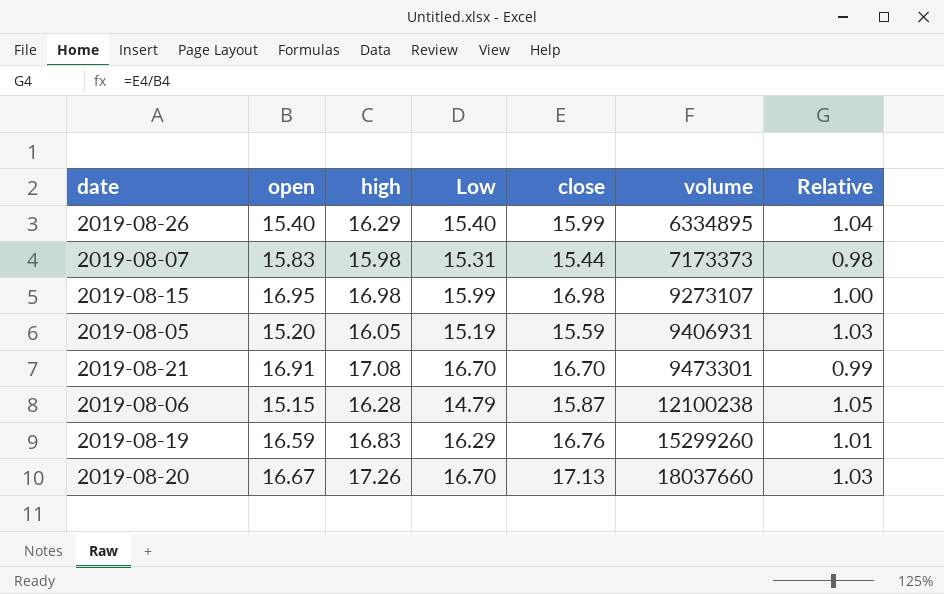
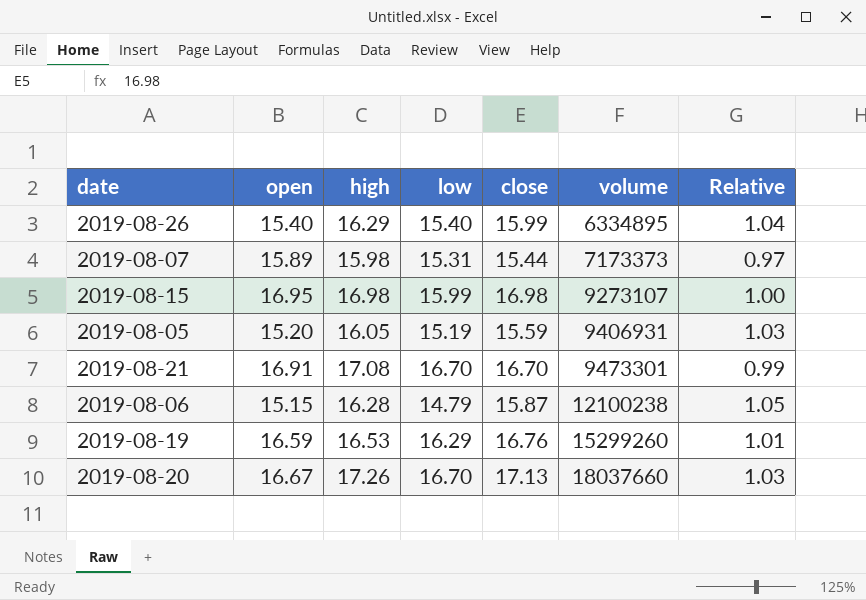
column name: Low -> low
2019-08-07 | open: 15.83 -> 15.89
2019-08-07 | Relative: 0.98 -> 0.97
2019-08-19 | high: 16.83 -> 16.53

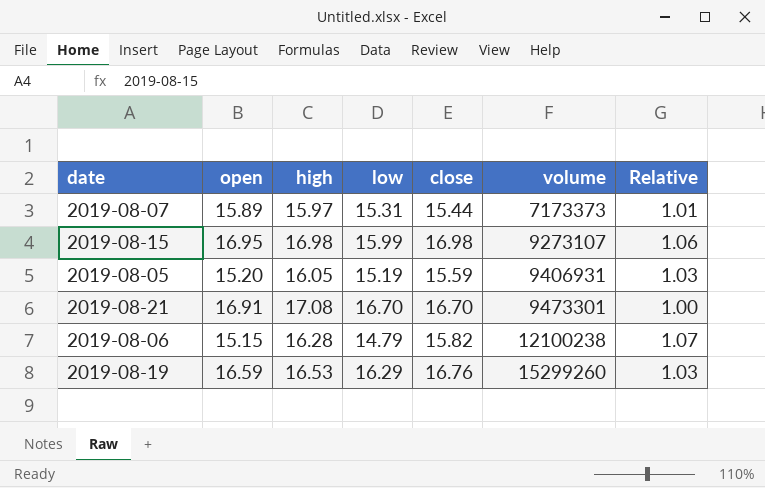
column Relative | formula: [close] / [open] -> [close] / [low]
row 2019-08-26: 15.40 | 16.29 | 15.40 | 15.99 | 6334895 | 1.04 -> none
row 2019-08-20: 16.67 | 17.26 | 16.70 | 17.13 | 18037660 | 1.03 -> none
2019-08-07 | high: 15.98 -> 15.97
2019-08-06 | close: 15.87 -> 15.82

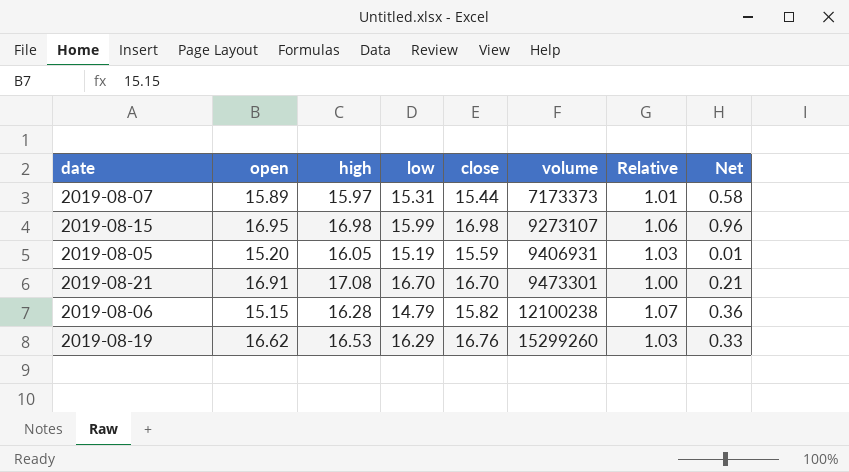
column Net | formula: none -> [open] - [low]
2019-08-19 | open: 16.59 -> 16.62

